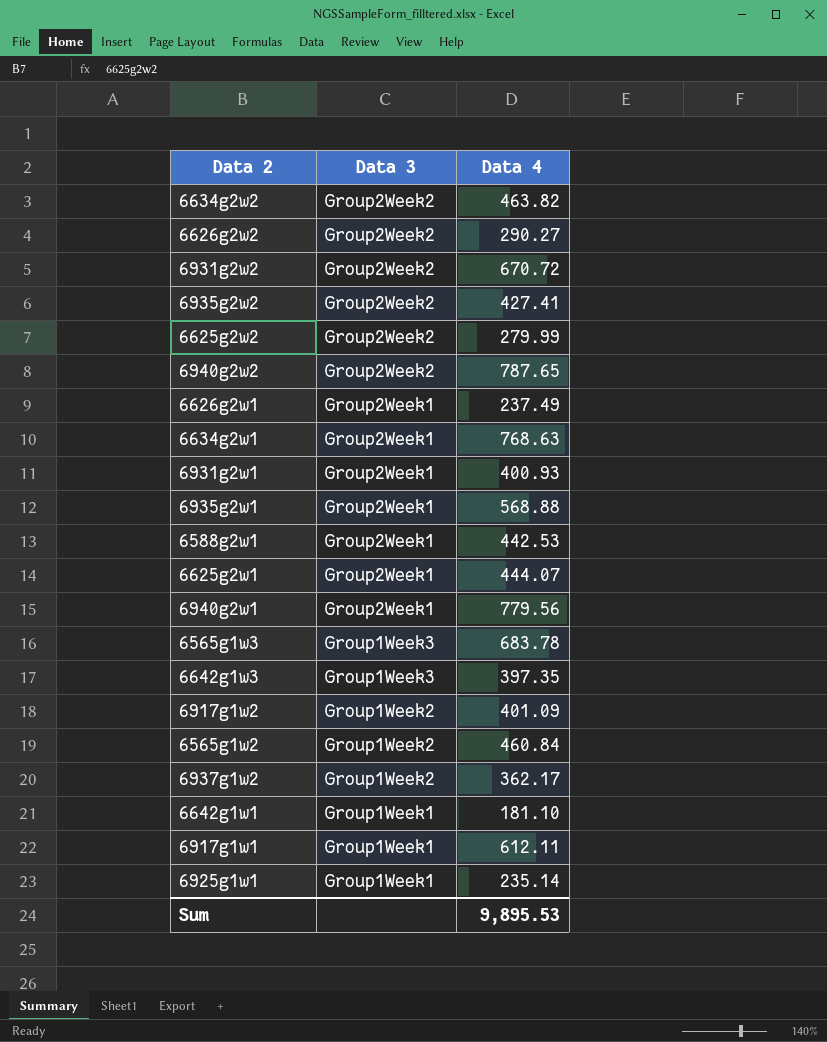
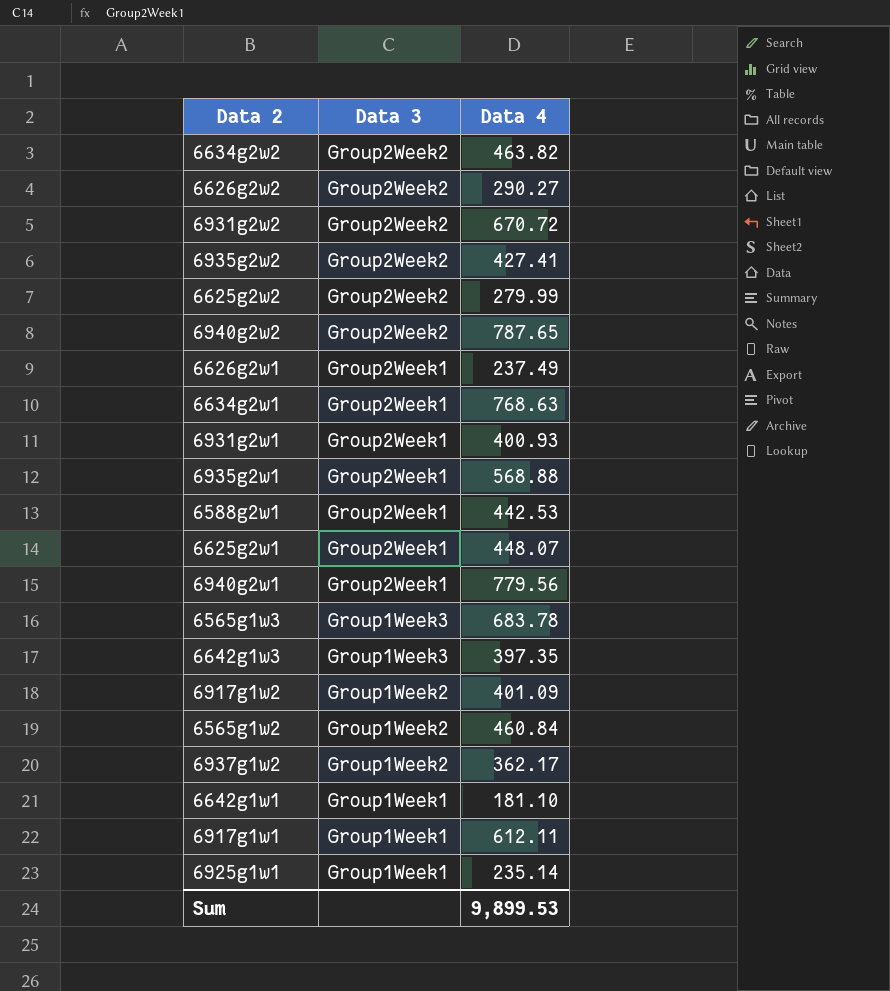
6625g2w1 | Data 4: 444.07 -> 448.07
Sum | Data 4: 9,895.53 -> 9,899.53

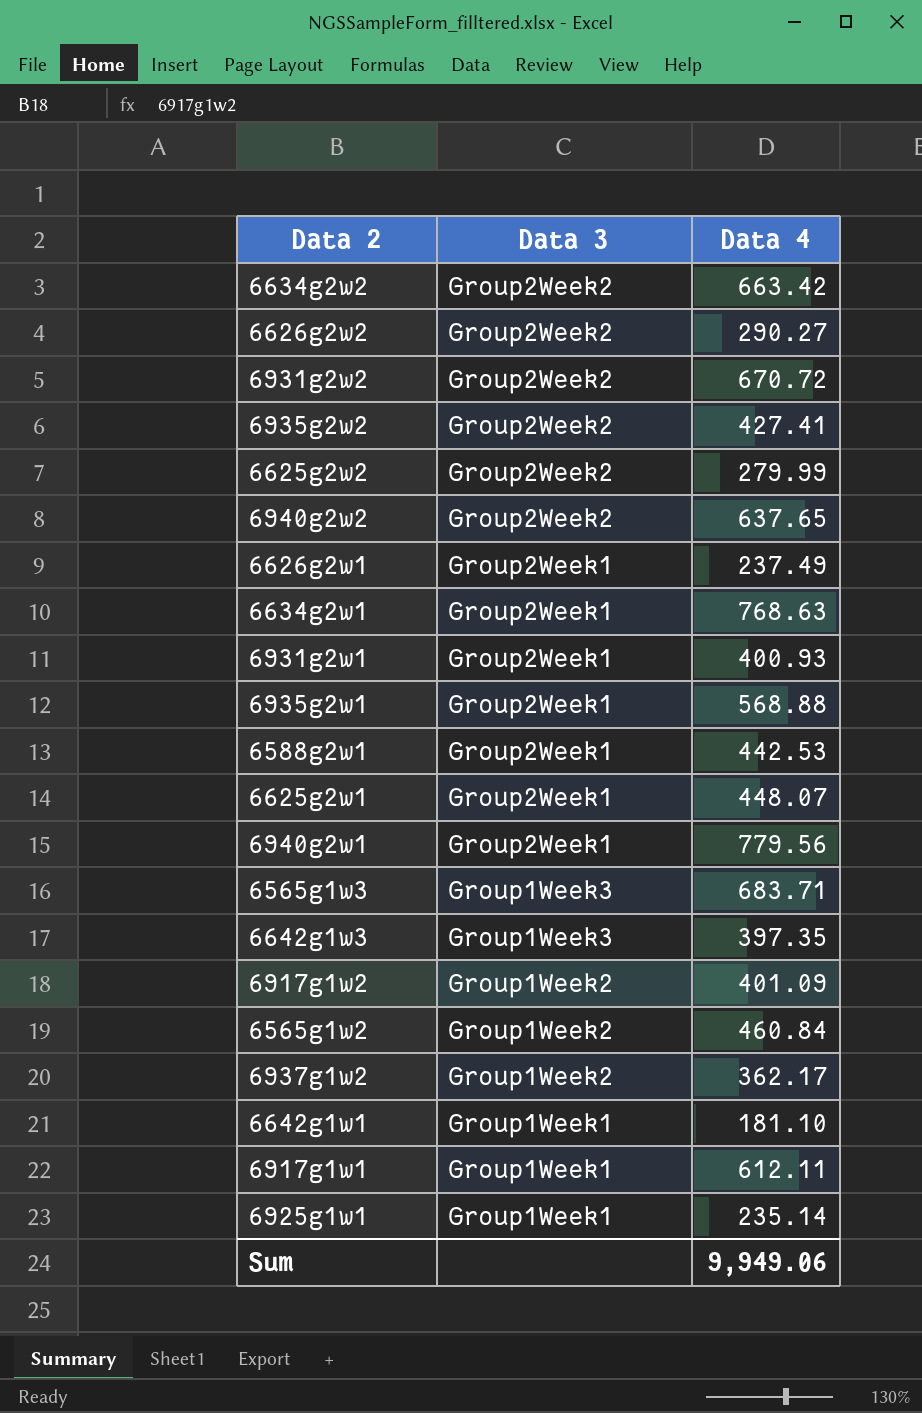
6634g2w2 | Data 4: 463.82 -> 663.42
6940g2w2 | Data 4: 787.65 -> 637.65
6565g1w3 | Data 4: 683.78 -> 683.71
Sum | Data 4: 9,899.53 -> 9,949.06

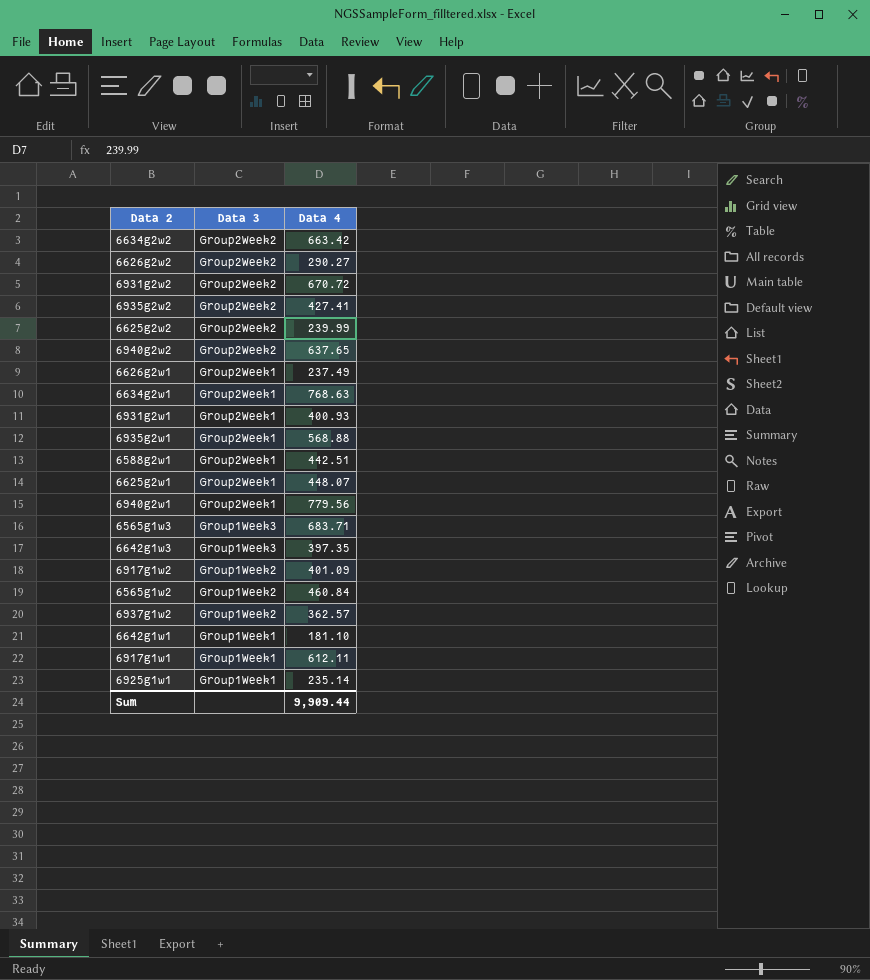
6625g2w2 | Data 4: 279.99 -> 239.99
6588g2w1 | Data 4: 442.53 -> 442.51
6937g1w2 | Data 4: 362.17 -> 362.57
Sum | Data 4: 9,949.06 -> 9,909.44

